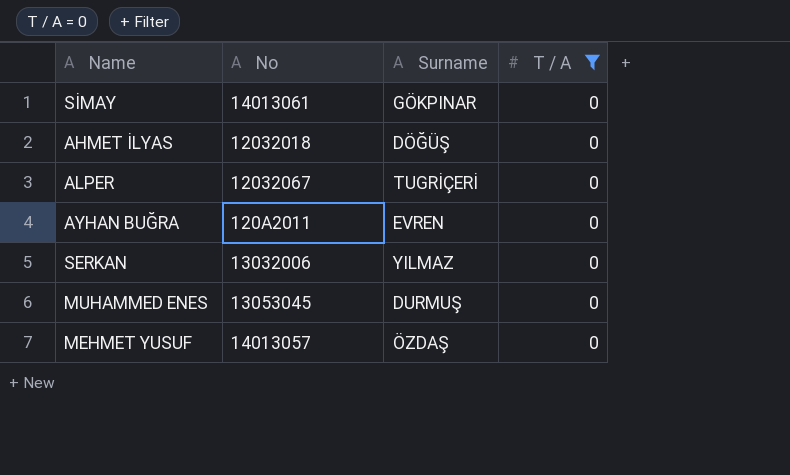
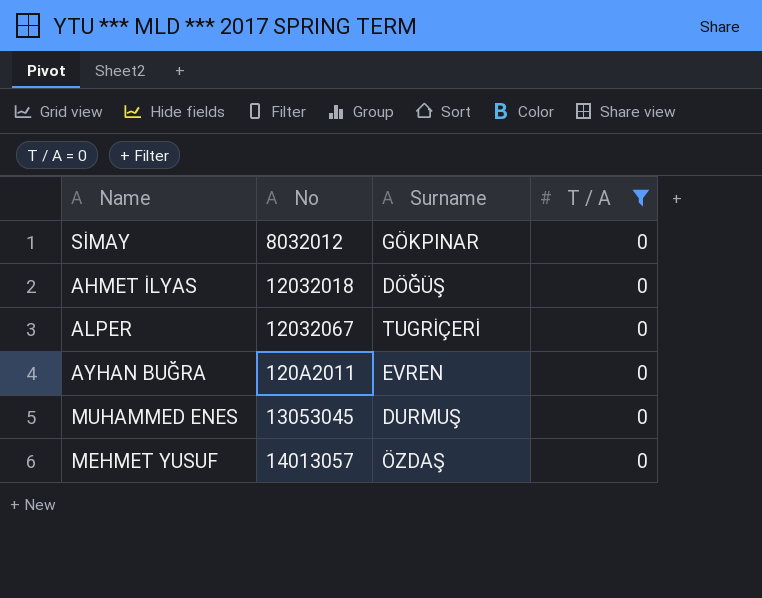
row SERKAN: 13032006 | YILMAZ | 0 -> none
SİMAY | No: 14013061 -> 8032012

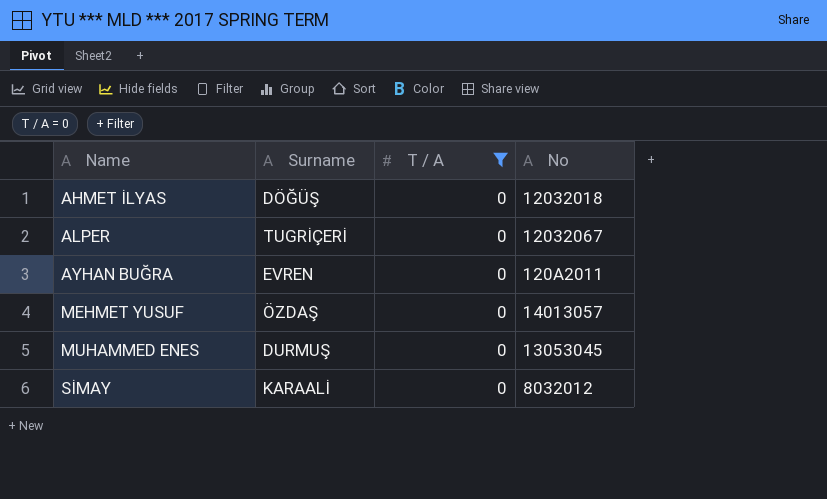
row order: none -> Name ascending
column No | position: 2 -> 4
SİMAY | Surname: GÖKPINAR -> KARAALİ

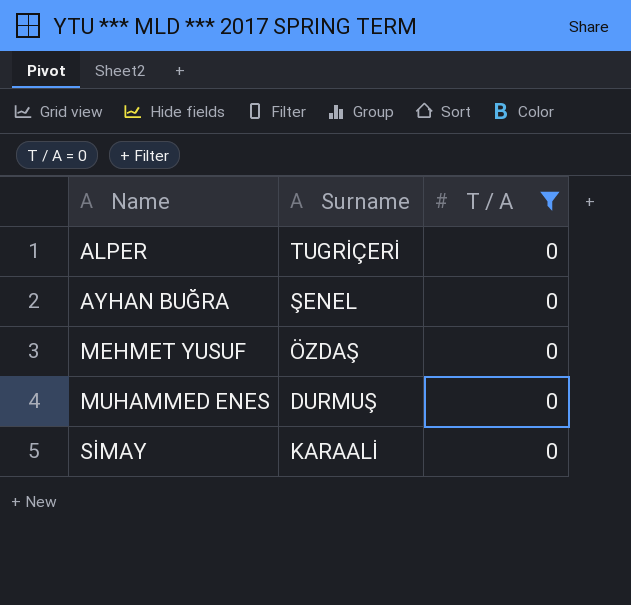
column No | position: 4 -> none
row AHMET İLYAS: DÖĞÜŞ | 0 | 12032018 -> none
AYHAN BUĞRA | Surname: EVREN -> ŞENEL

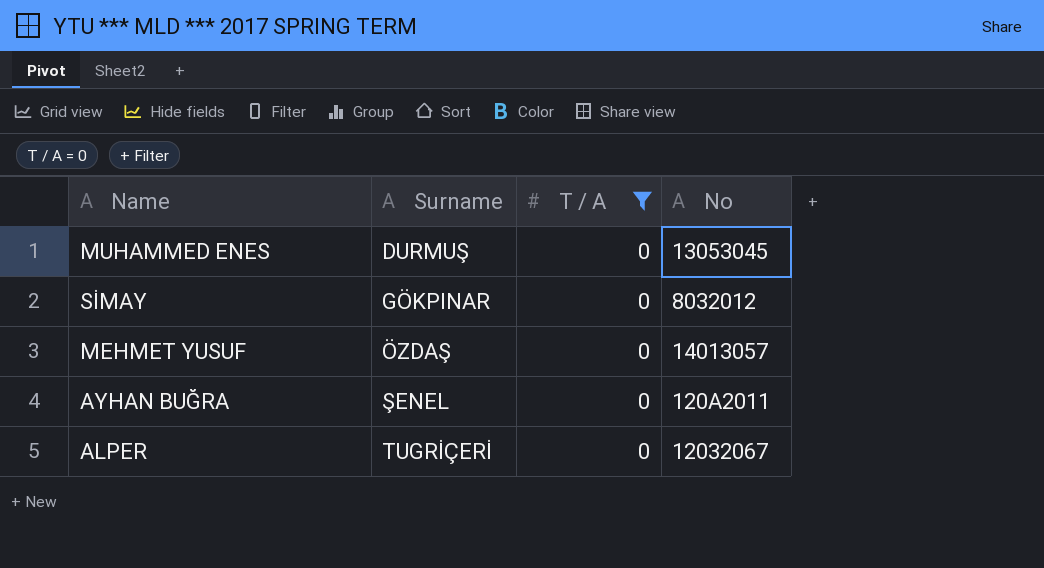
row order: Name ascending -> Surname ascending
column No | position: none -> 4
SİMAY | Surname: KARAALİ -> GÖKPINAR

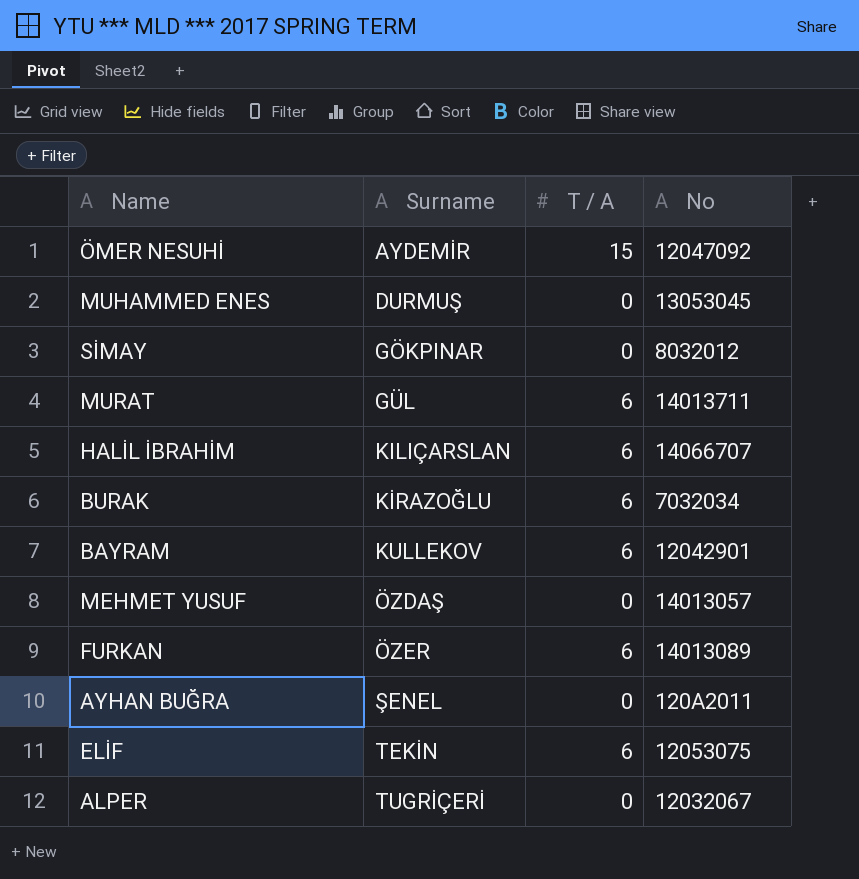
filter: T / A = 0 -> none

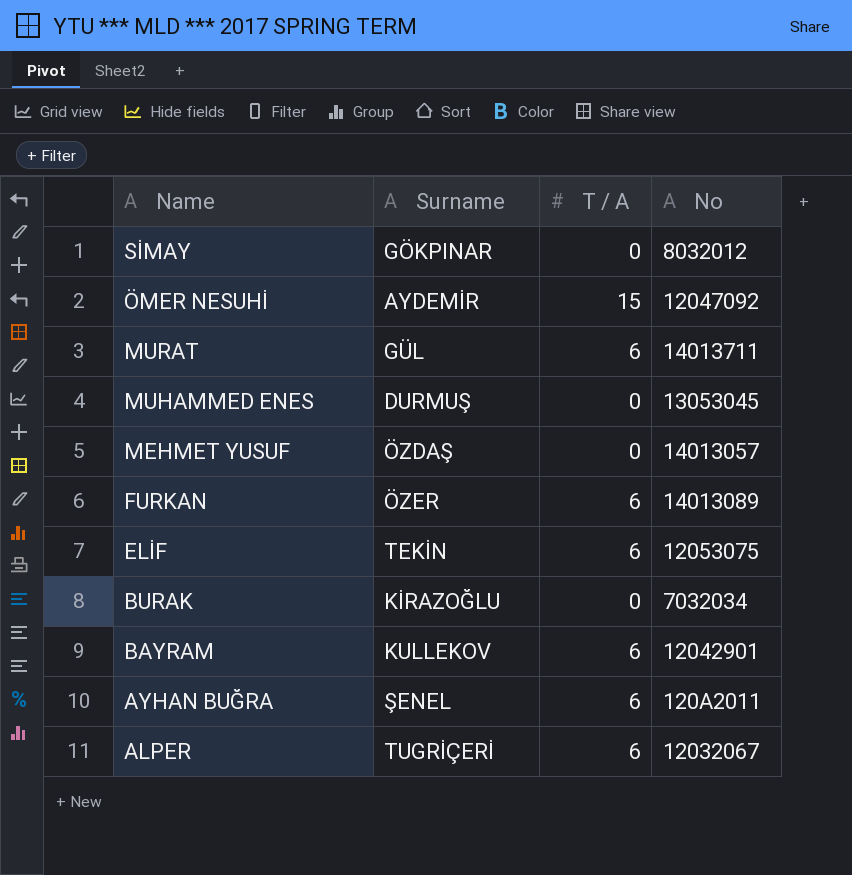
row order: Surname ascending -> Name descending
row HALİL İBRAHİM: KILIÇARSLAN | 6 | 14066707 -> none
BURAK | T / A: 6 -> 0
AYHAN BUĞRA | T / A: 0 -> 6
ALPER | T / A: 0 -> 6

